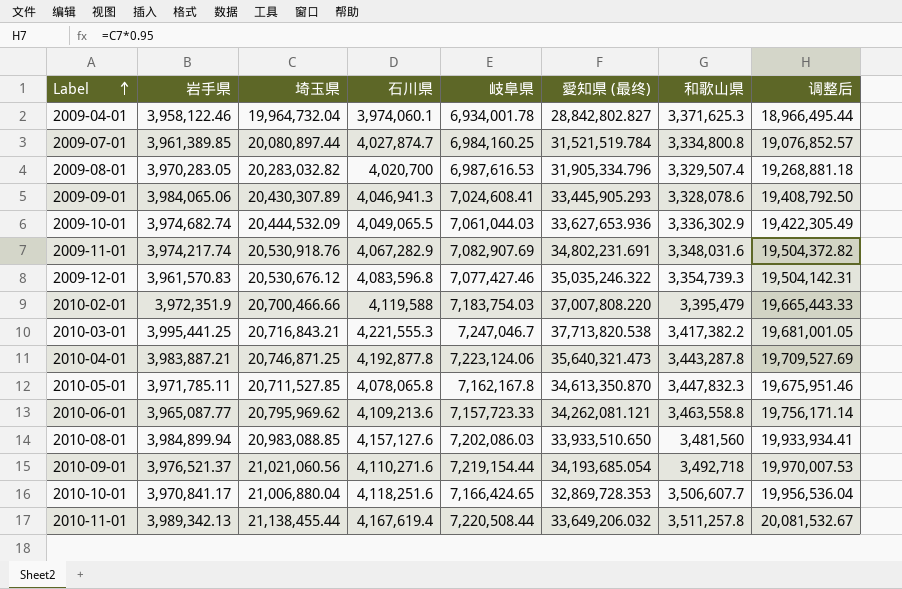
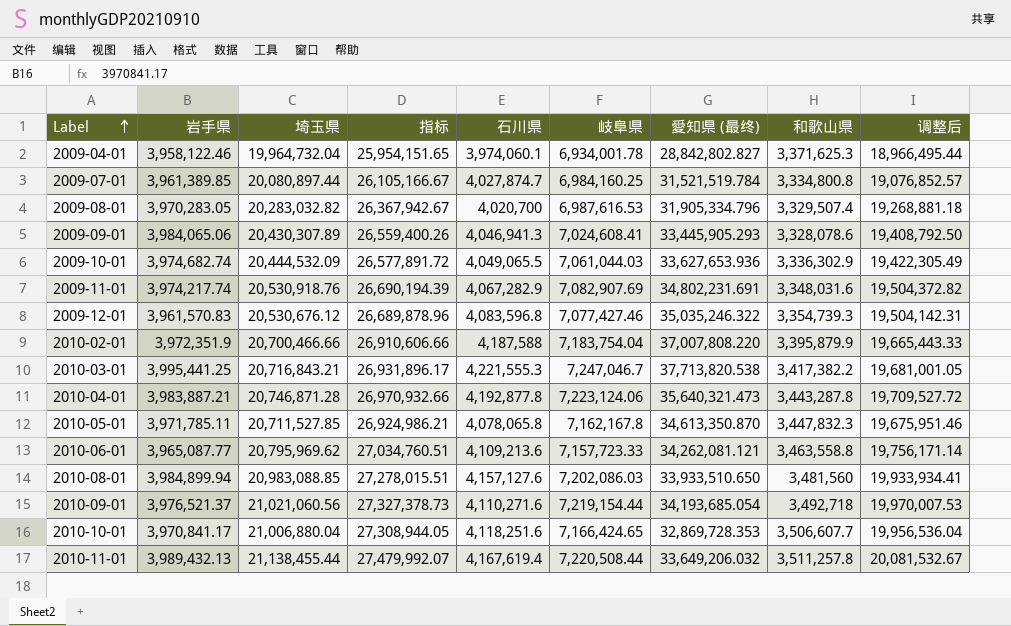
column 指标 | formula: none -> [埼玉県] * 1.3
2010-02-01 | 石川県: 4,119,588 -> 4,187,588
2010-02-01 | 岐阜県: 7,183,754.03 -> 7,183,754.04
2010-02-01 | 和歌山県: 3,395,479 -> 3,395,879.9
2010-04-01 | 埼玉県: 20,746,871.25 -> 20,746,871.28
2010-04-01 | 调整后: 19,709,527.69 -> 19,709,527.72
2010-11-01 | 岩手県: 3,989,342.13 -> 3,989,432.13

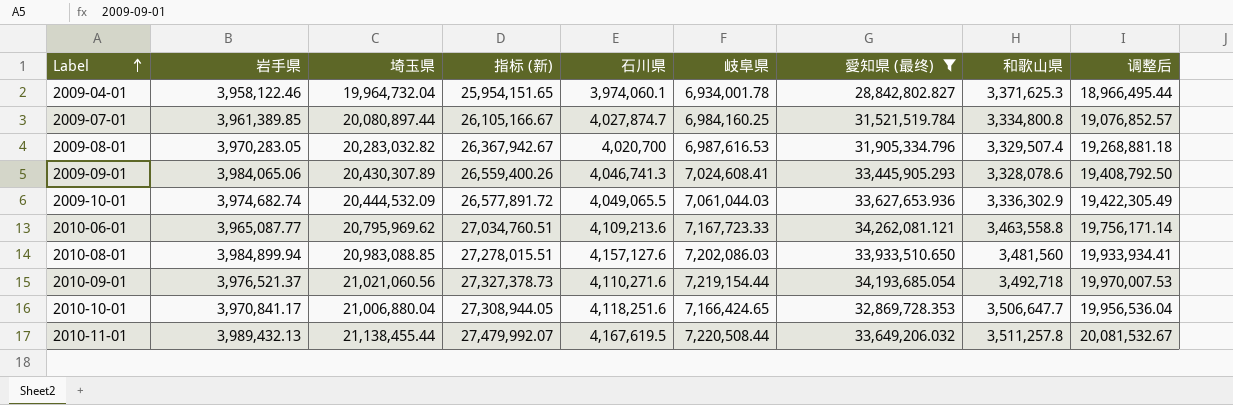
filter: none -> 愛知県 (最终) <= 34,262,081.121
column name: 指标 -> 指标 (新)
2009-09-01 | 石川県: 4,046,941.3 -> 4,046,741.3
2010-06-01 | 岐阜県: 7,157,723.33 -> 7,167,723.33
2010-10-01 | 和歌山県: 3,506,607.7 -> 3,506,647.7
2010-11-01 | 石川県: 4,167,619.4 -> 4,167,619.5

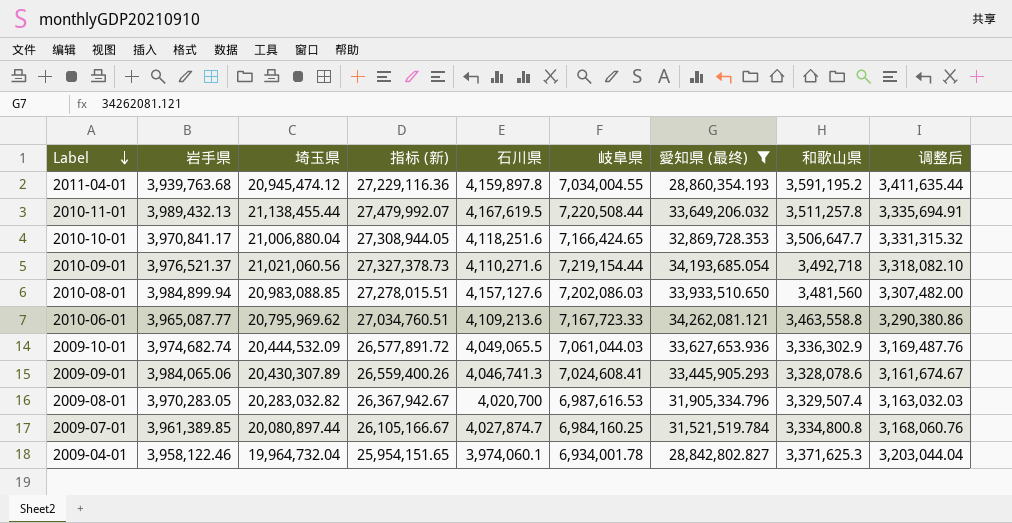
row order: Label ascending -> Label descending
column 调整后 | formula: [埼玉県] * 0.95 -> [和歌山県] * 0.95
row 2011-04-01: none -> 3,939,763.68 | 20,945,474.12 | 27,229,116.36 | 4,159,897.8 | 7,034,004.55 | 28,860,354.193 | 3,591,195.2 | 3,411,635.44

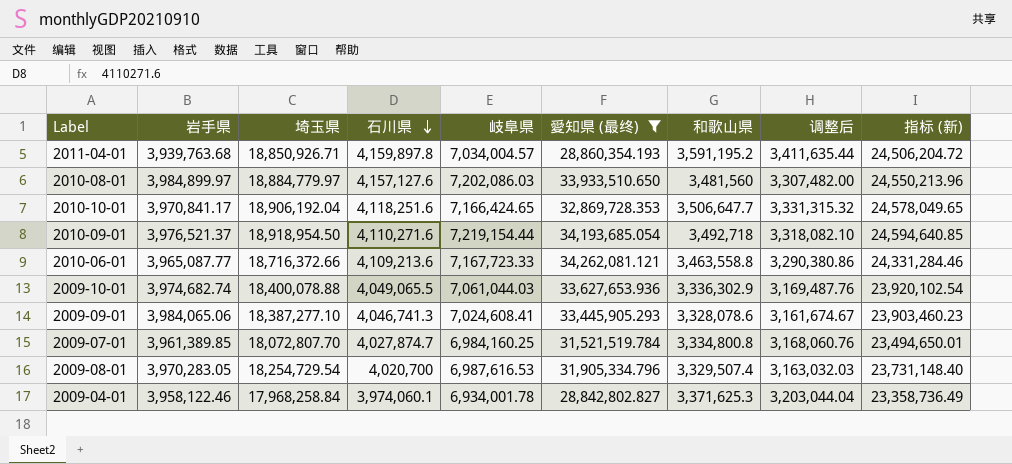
row order: Label descending -> 石川県 descending
column 指标 (新) | position: 4 -> 9
row 2010-11-01: 3,989,432.13 | 21,138,455.44 | 27,479,992.07 | 4,167,619.5 | 7,220,508.44 | 33,649,206.032 | 3,511,257.8 | 3,335,694.91 -> none
2011-04-01 | 埼玉県: 20,945,474.12 -> 18,850,926.71
2011-04-01 | 岐阜県: 7,034,004.55 -> 7,034,004.57
2011-04-01 | 指标 (新): 27,229,116.36 -> 24,506,204.72
2010-08-01 | 岩手県: 3,984,899.94 -> 3,984,899.97
2010-08-01 | 埼玉県: 20,983,088.85 -> 18,884,779.97
2010-08-01 | 指标 (新): 27,278,015.51 -> 24,550,213.96
2010-10-01 | 埼玉県: 21,006,880.04 -> 18,906,192.04
2010-10-01 | 指标 (新): 27,308,944.05 -> 24,578,049.65
2010-09-01 | 埼玉県: 21,021,060.56 -> 18,918,954.50
2010-09-01 | 指标 (新): 27,327,378.73 -> 24,594,640.85
2010-06-01 | 埼玉県: 20,795,969.62 -> 18,716,372.66
2010-06-01 | 指标 (新): 27,034,760.51 -> 24,331,284.46
2009-10-01 | 埼玉県: 20,444,532.09 -> 18,400,078.88
2009-10-01 | 指标 (新): 26,577,891.72 -> 23,920,102.54
2009-09-01 | 埼玉県: 20,430,307.89 -> 18,387,277.10
2009-09-01 | 指标 (新): 26,559,400.26 -> 23,903,460.23
2009-07-01 | 埼玉県: 20,080,897.44 -> 18,072,807.70
2009-07-01 | 指标 (新): 26,105,166.67 -> 23,494,650.01
2009-08-01 | 埼玉県: 20,283,032.82 -> 18,254,729.54
2009-08-01 | 指标 (新): 26,367,942.67 -> 23,731,148.40
2009-04-01 | 埼玉県: 19,964,732.04 -> 17,968,258.84
2009-04-01 | 指标 (新): 25,954,151.65 -> 23,358,736.49

